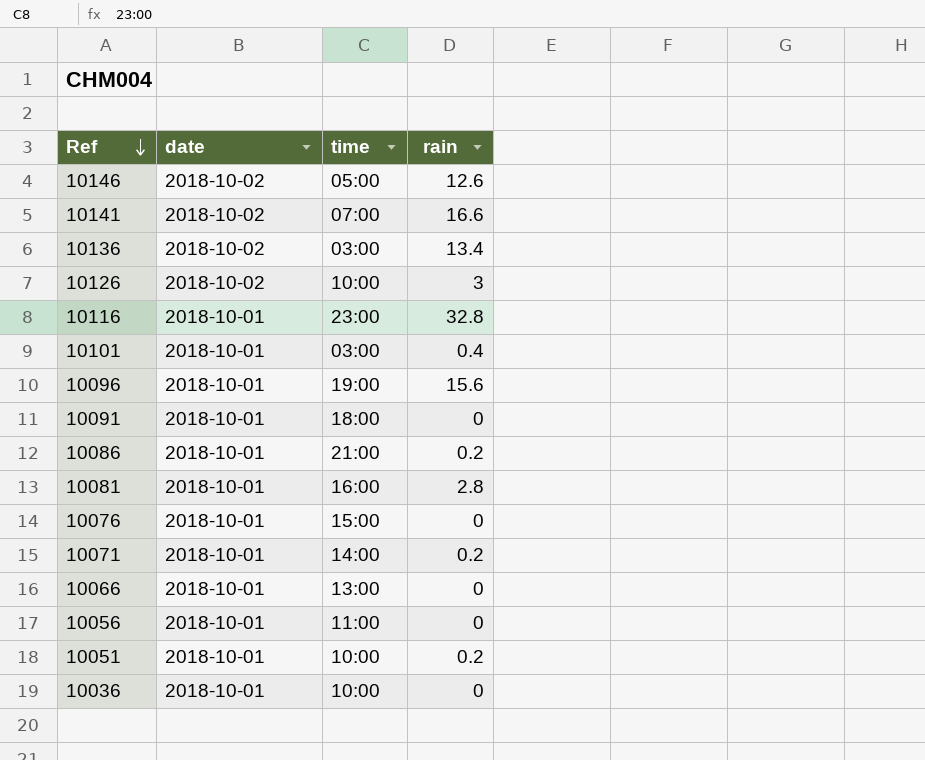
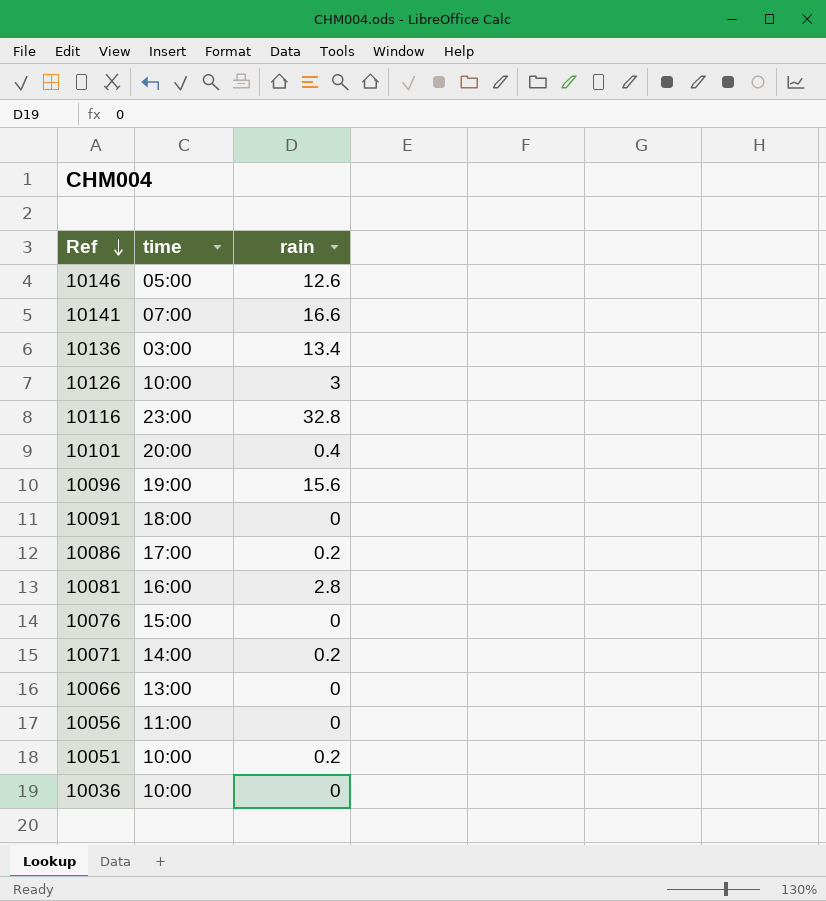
column date | position: 2 -> none
10101 | time: 03:00 -> 20:00
10086 | time: 21:00 -> 17:00

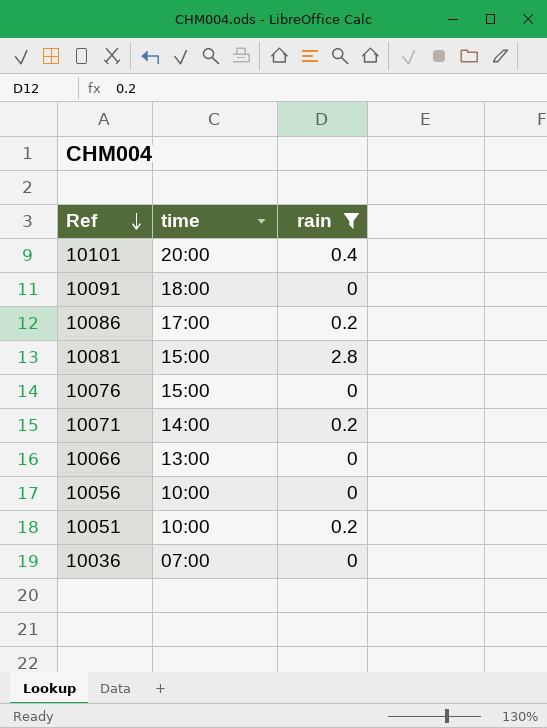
filter: none -> rain <= 2.8
10081 | time: 16:00 -> 15:00
10056 | time: 11:00 -> 10:00
10036 | time: 10:00 -> 07:00

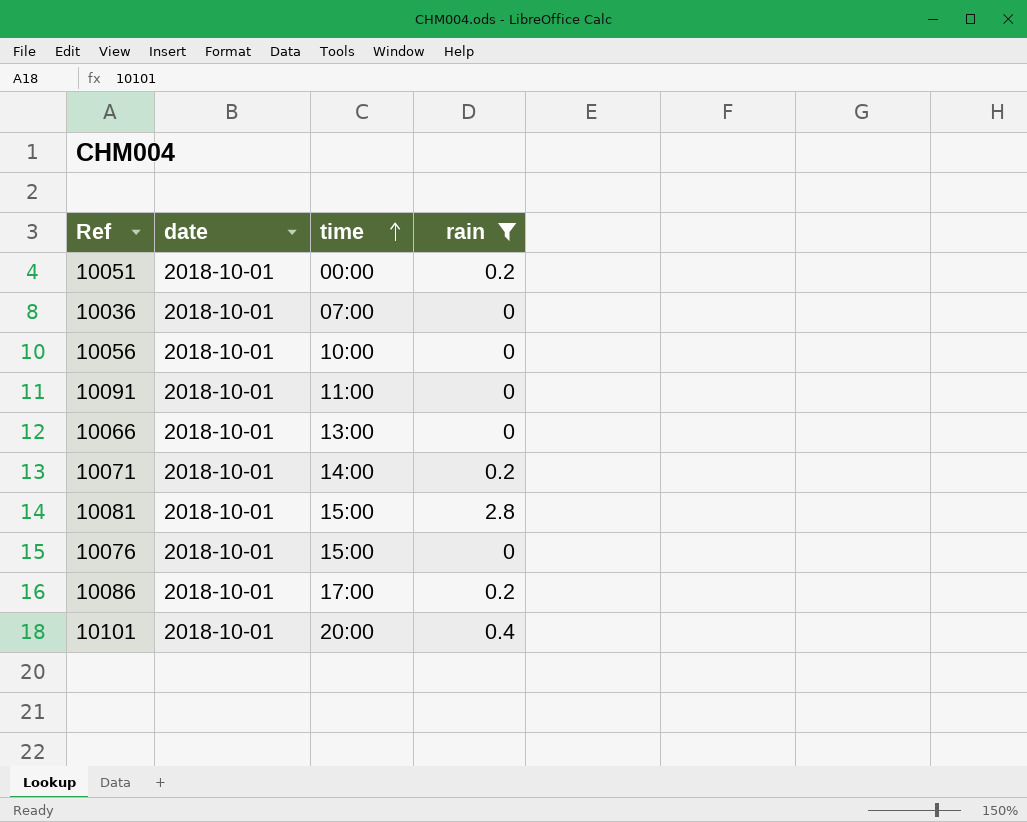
row order: Ref descending -> time ascending
column date | position: none -> 2
10051 | time: 10:00 -> 00:00
10091 | time: 18:00 -> 11:00

